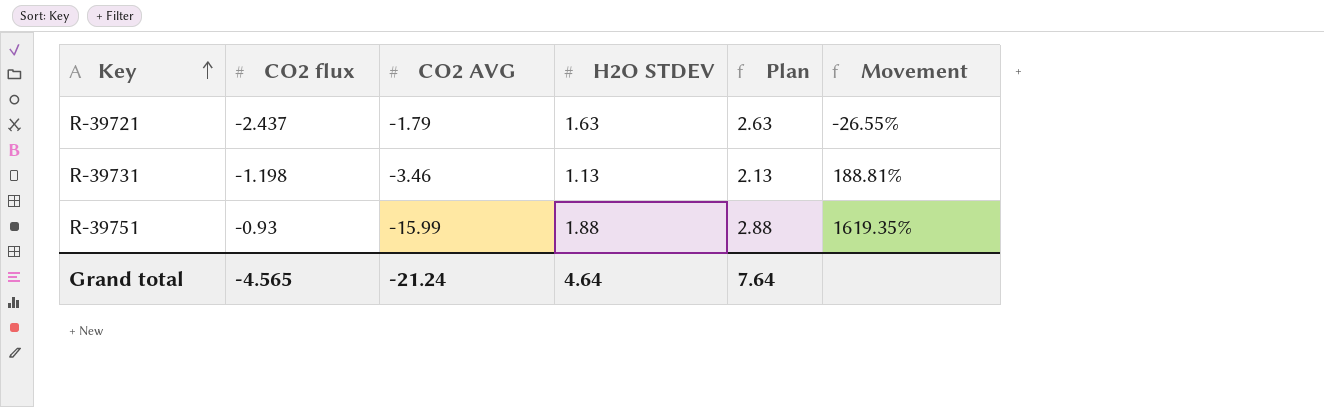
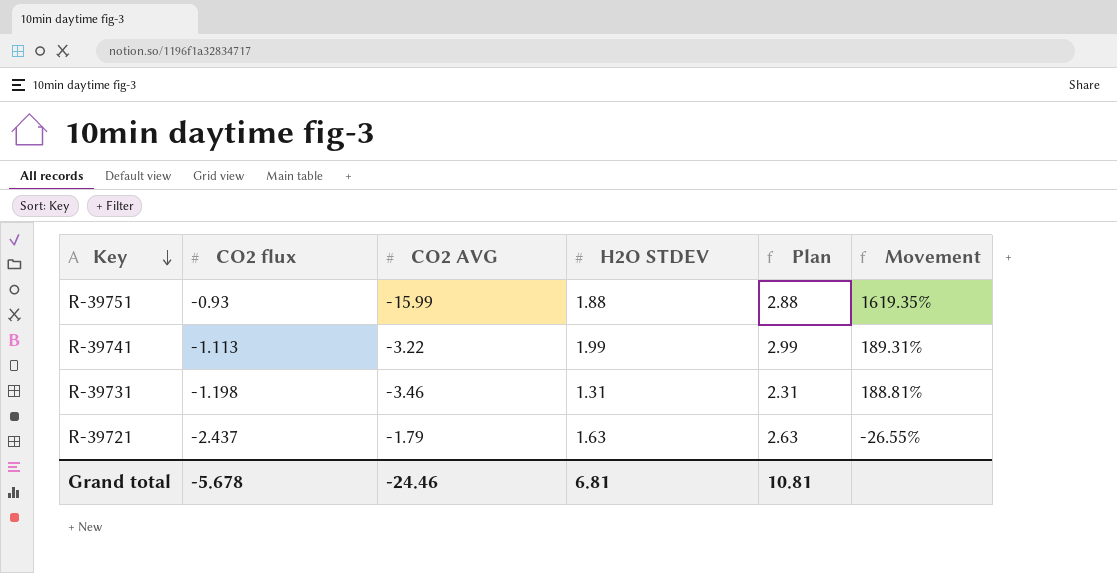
row order: Key ascending -> Key descending
row R-39741: none -> -1.113 | -3.22 | 1.99 | 2.99 | 189.31%
R-39731 | H2O STDEV: 1.13 -> 1.31
R-39731 | Plan: 2.13 -> 2.31
Grand total | CO2 flux: -4.565 -> -5.678
Grand total | CO2 AVG: -21.24 -> -24.46
Grand total | H2O STDEV: 4.64 -> 6.81
Grand total | Plan: 7.64 -> 10.81

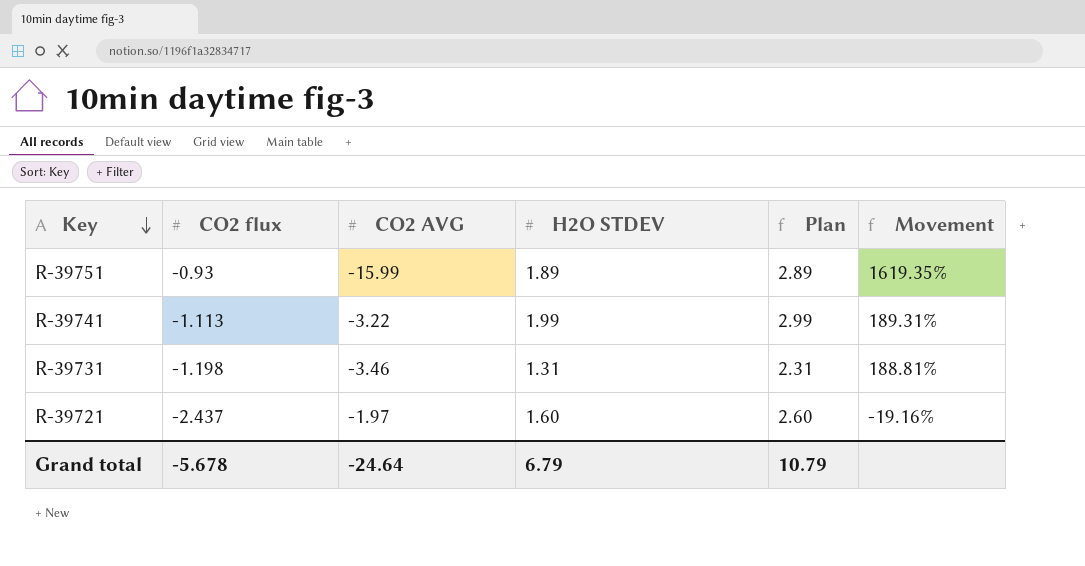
R-39751 | H2O STDEV: 1.88 -> 1.89
R-39751 | Plan: 2.88 -> 2.89
R-39721 | CO2 AVG: -1.79 -> -1.97
R-39721 | H2O STDEV: 1.63 -> 1.60
R-39721 | Plan: 2.63 -> 2.60
R-39721 | Movement: -26.55% -> -19.16%
Grand total | CO2 AVG: -24.46 -> -24.64
Grand total | H2O STDEV: 6.81 -> 6.79
Grand total | Plan: 10.81 -> 10.79

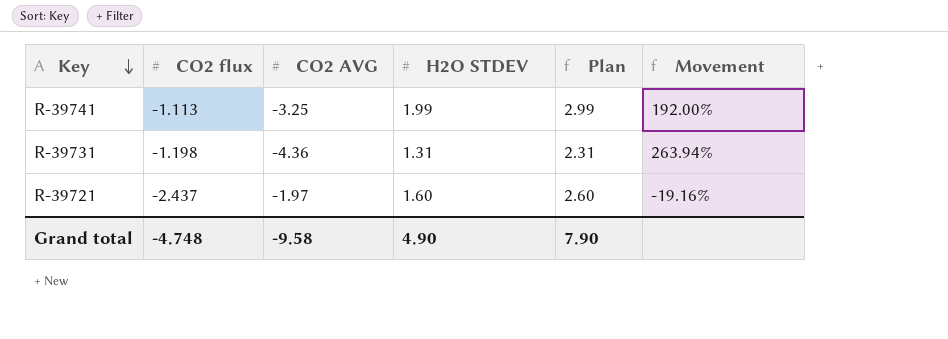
row R-39751: -0.93 | -15.99 | 1.89 | 2.89 | 1619.35% -> none
R-39741 | CO2 AVG: -3.22 -> -3.25
R-39741 | Movement: 189.31% -> 192.00%
R-39731 | CO2 AVG: -3.46 -> -4.36
R-39731 | Movement: 188.81% -> 263.94%
Grand total | CO2 flux: -5.678 -> -4.748
Grand total | CO2 AVG: -24.64 -> -9.58
Grand total | H2O STDEV: 6.79 -> 4.90
Grand total | Plan: 10.79 -> 7.90

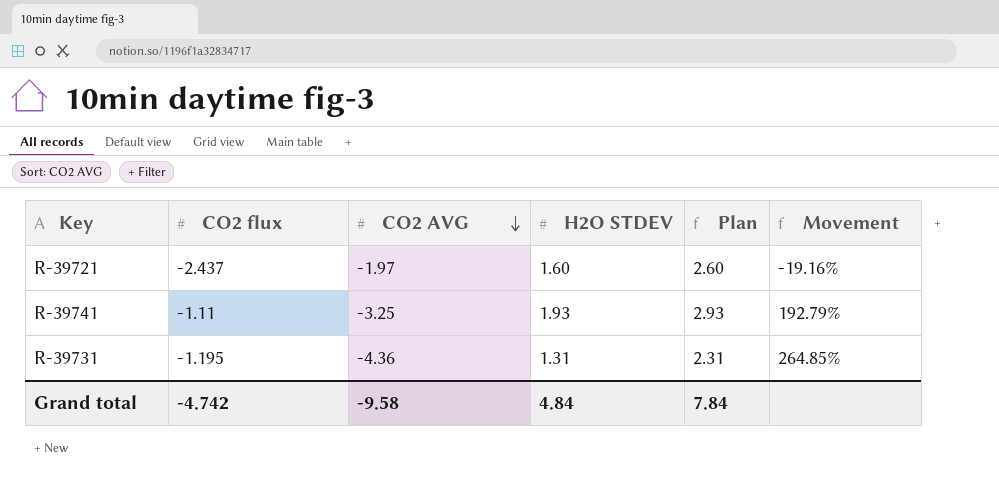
row order: Key descending -> CO2 AVG descending
R-39741 | CO2 flux: -1.113 -> -1.11
R-39741 | H2O STDEV: 1.99 -> 1.93
R-39741 | Plan: 2.99 -> 2.93
R-39741 | Movement: 192.00% -> 192.79%
R-39731 | CO2 flux: -1.198 -> -1.195
R-39731 | Movement: 263.94% -> 264.85%
Grand total | CO2 flux: -4.748 -> -4.742
Grand total | H2O STDEV: 4.90 -> 4.84
Grand total | Plan: 7.90 -> 7.84

